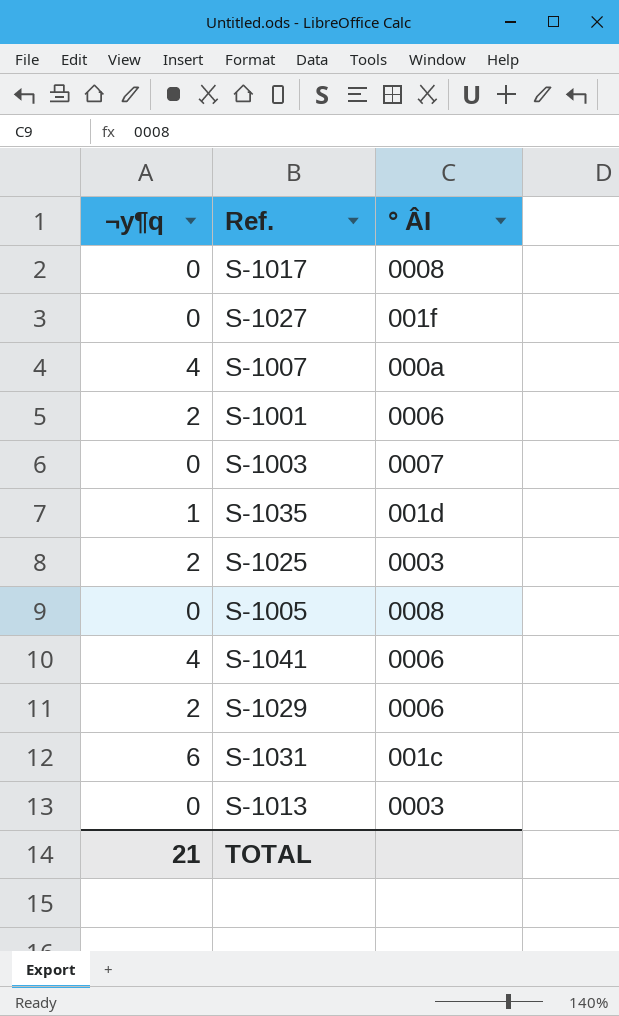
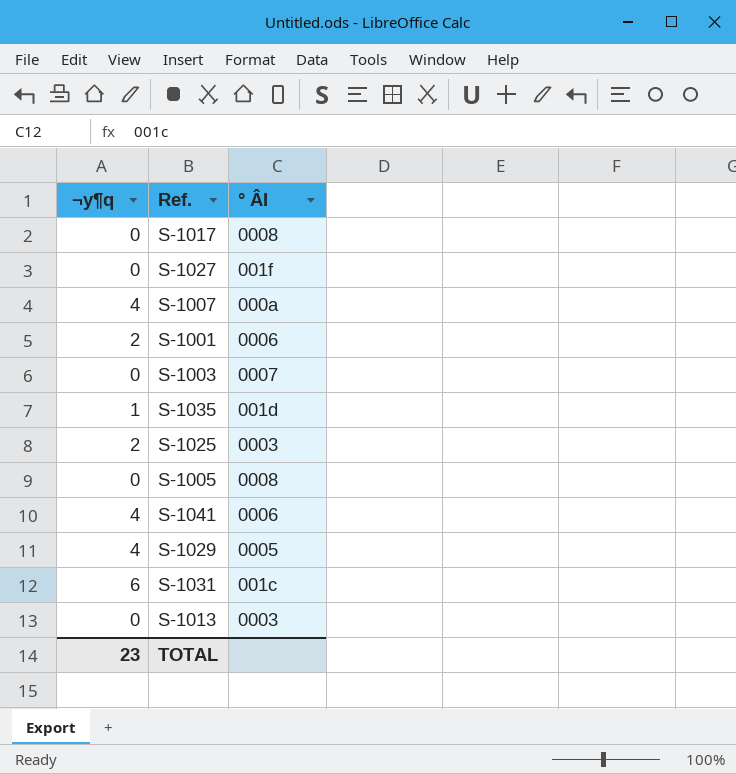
S-1029 | ¬y¶q: 2 -> 4
S-1029 | ° ÂI: 0006 -> 0005
TOTAL | ¬y¶q: 21 -> 23

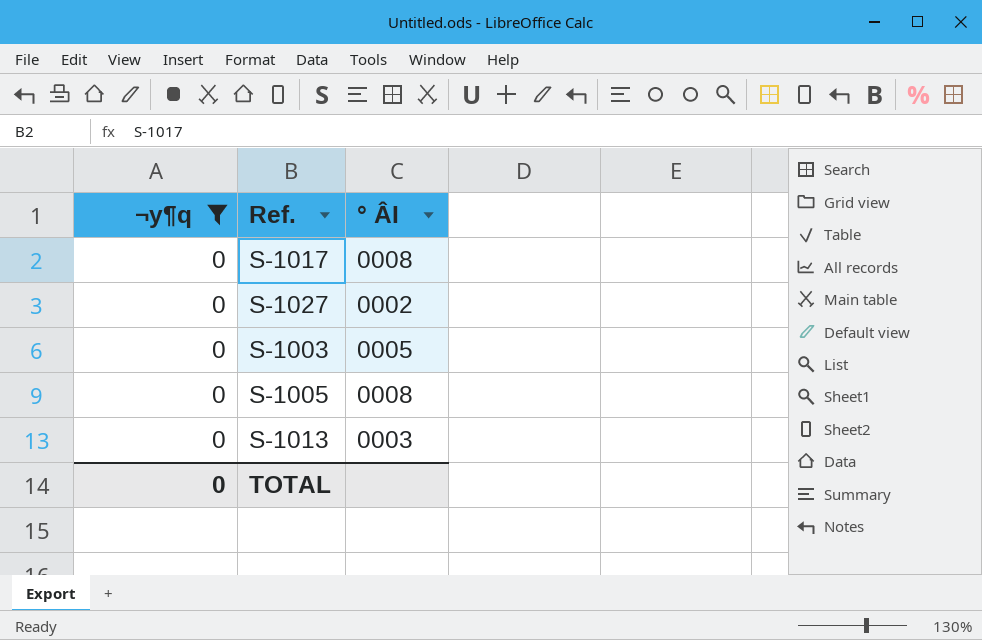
filter: none -> ¬y¶q = 0
S-1027 | ° ÂI: 001f -> 0002
S-1003 | ° ÂI: 0007 -> 0005
TOTAL | ¬y¶q: 23 -> 0

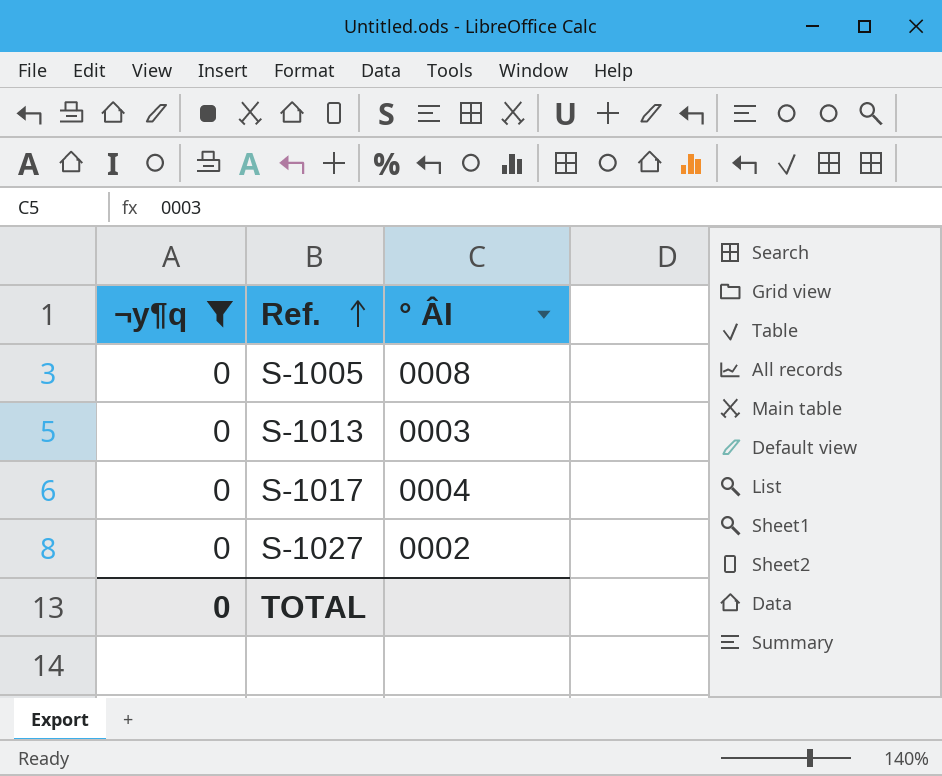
row order: none -> Ref. ascending
row S-1003: 0 | 0005 -> none
S-1017 | ° ÂI: 0008 -> 0004

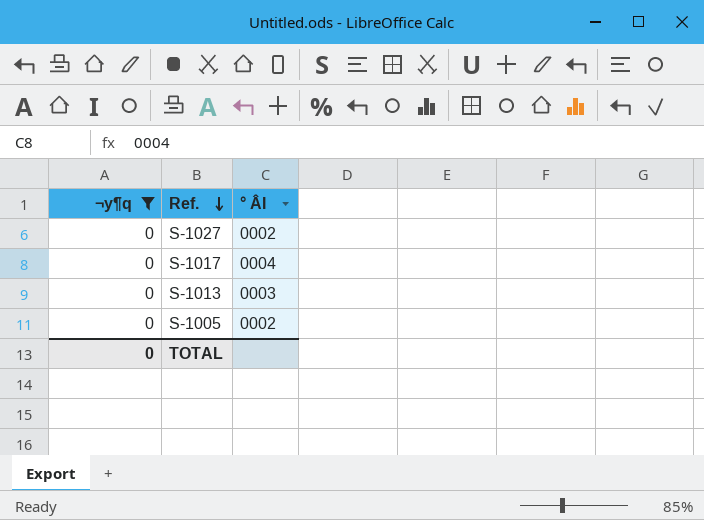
row order: Ref. ascending -> Ref. descending
S-1005 | ° ÂI: 0008 -> 0002

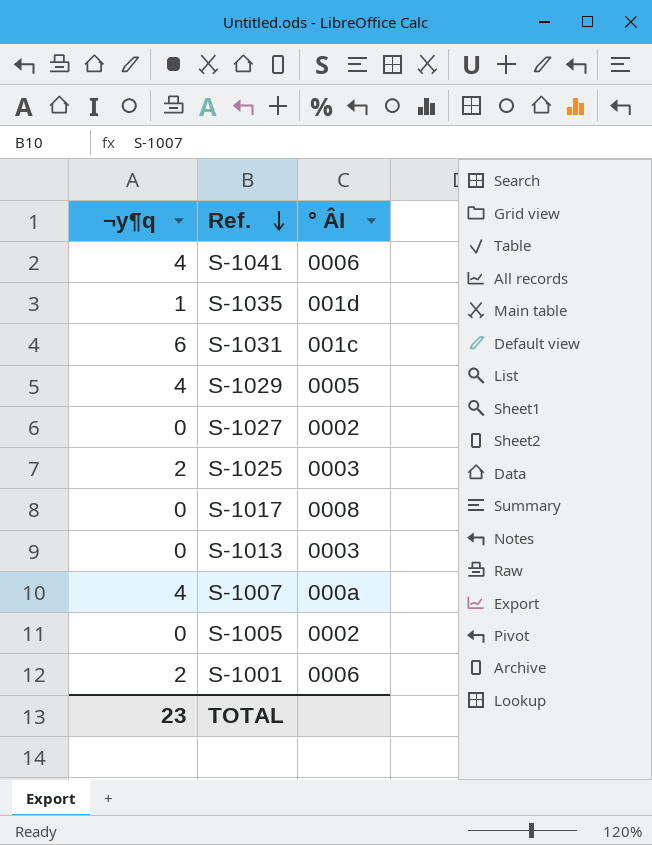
filter: ¬y¶q = 0 -> none
S-1017 | ° ÂI: 0004 -> 0008
TOTAL | ¬y¶q: 0 -> 23

